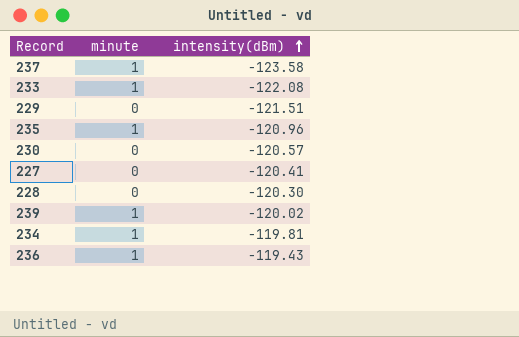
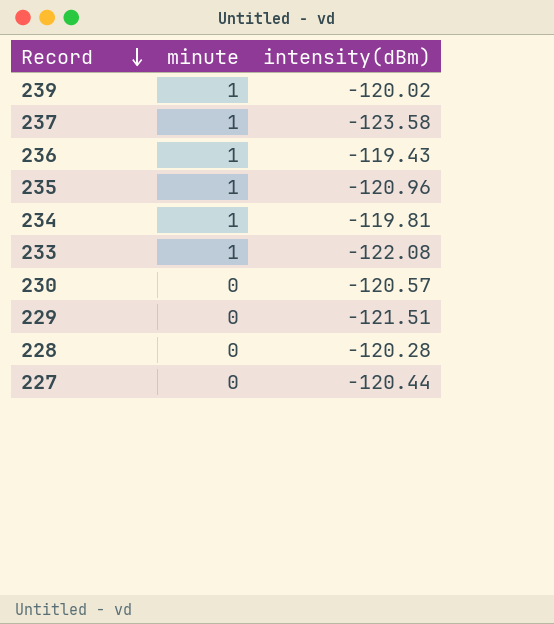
row order: intensity(dBm) ascending -> Record descending
228 | intensity(dBm): -120.30 -> -120.28
227 | intensity(dBm): -120.41 -> -120.44

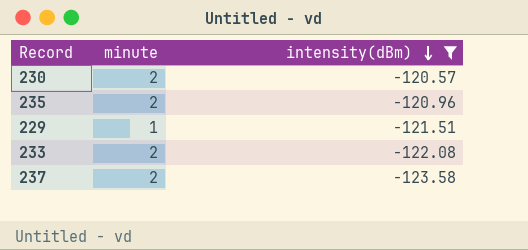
filter: none -> intensity(dBm) <= -120.57
row order: Record descending -> intensity(dBm) descending
230 | minute: 0 -> 2
235 | minute: 1 -> 2
229 | minute: 0 -> 1
233 | minute: 1 -> 2
237 | minute: 1 -> 2

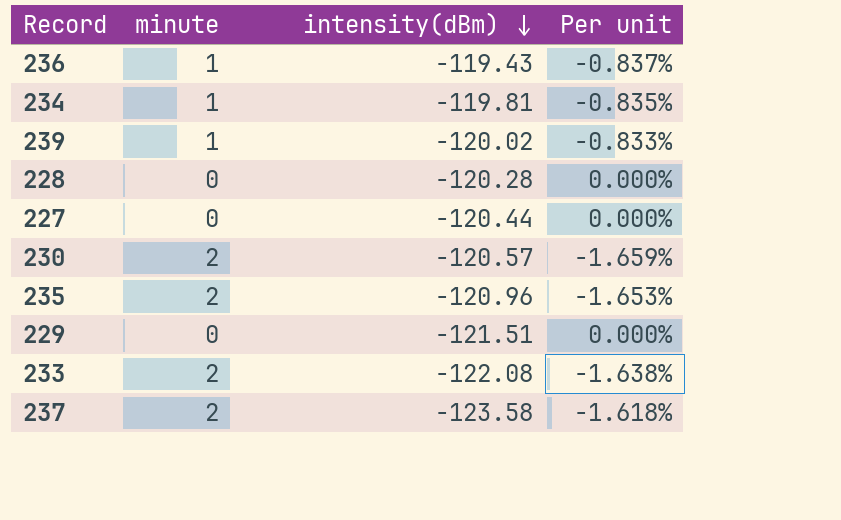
filter: intensity(dBm) <= -120.57 -> none
column Per unit | formula: none -> [minute] / [intensity(dBm)]
229 | minute: 1 -> 0

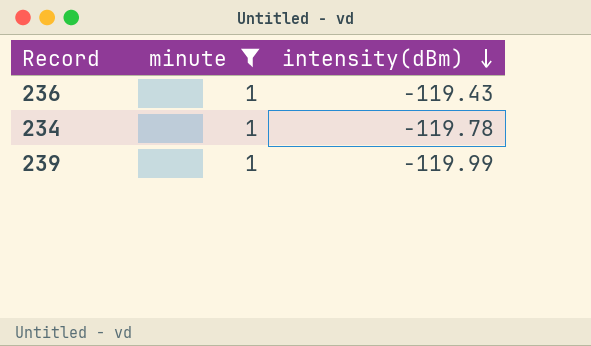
filter: none -> minute = 1
column Per unit | formula: [minute] / [intensity(dBm)] -> none
234 | intensity(dBm): -119.81 -> -119.78
239 | intensity(dBm): -120.02 -> -119.99

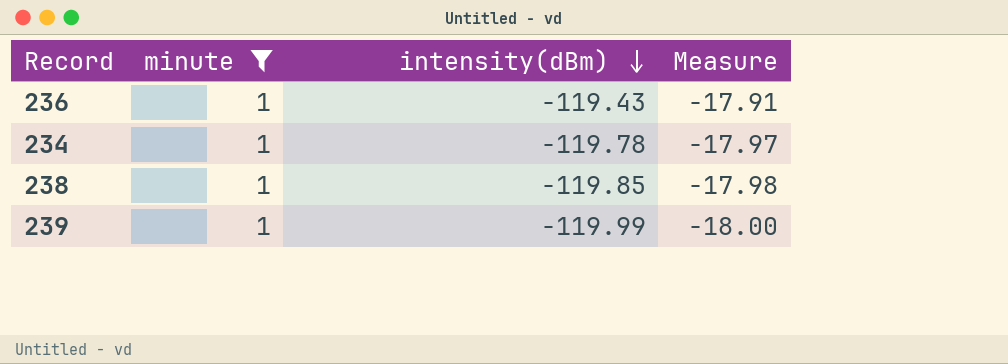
column Measure | formula: none -> [intensity(dBm)] * 0.15
row 238: none -> 1 | -119.85 | -17.98

